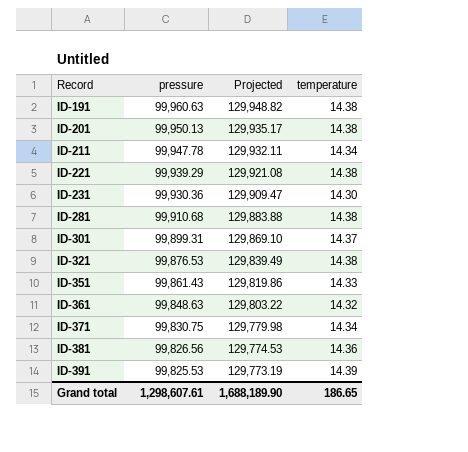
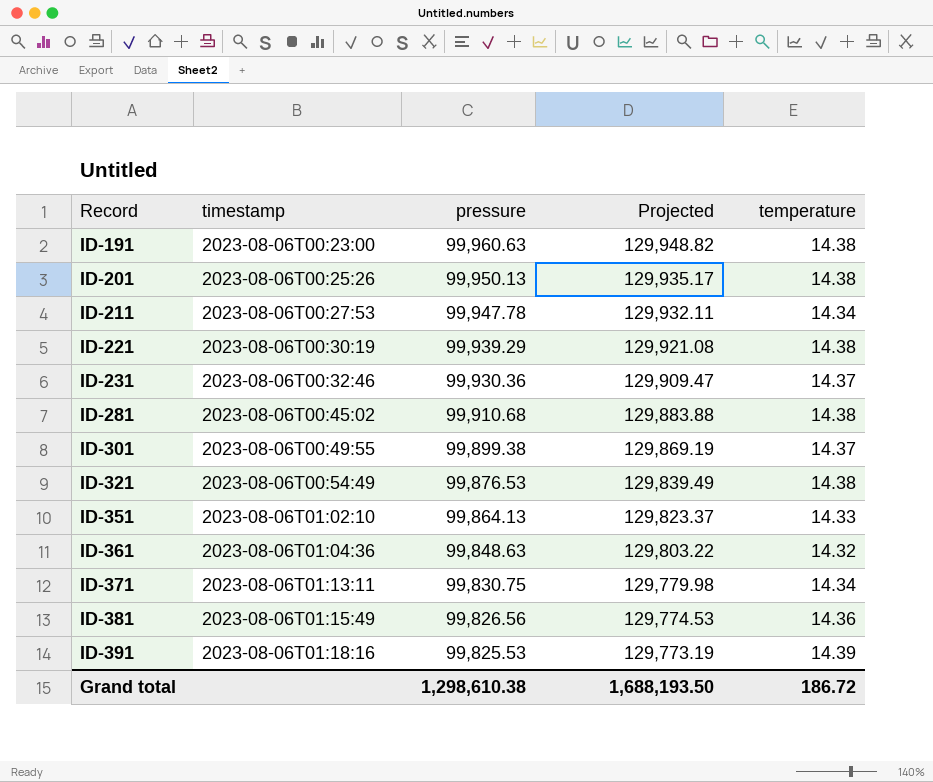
column timestamp | position: none -> 2
ID-231 | temperature: 14.30 -> 14.37
ID-301 | pressure: 99,899.31 -> 99,899.38
ID-301 | Projected: 129,869.10 -> 129,869.19
ID-351 | pressure: 99,861.43 -> 99,864.13
ID-351 | Projected: 129,819.86 -> 129,823.37
Grand total | pressure: 1,298,607.61 -> 1,298,610.38
Grand total | Projected: 1,688,189.90 -> 1,688,193.50
Grand total | temperature: 186.65 -> 186.72

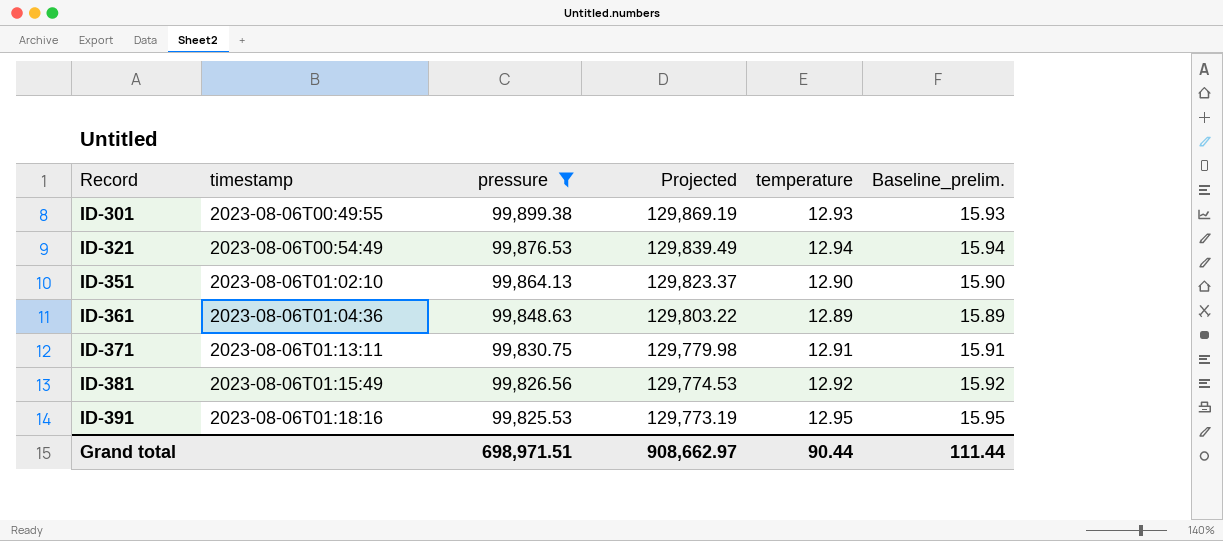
filter: none -> pressure <= 99,899.38
column Baseline_prelim. | formula: none -> [temperature] + 3
ID-301 | temperature: 14.37 -> 12.93
ID-321 | temperature: 14.38 -> 12.94
ID-351 | temperature: 14.33 -> 12.90
ID-361 | temperature: 14.32 -> 12.89
ID-371 | temperature: 14.34 -> 12.91
ID-381 | temperature: 14.36 -> 12.92
ID-391 | temperature: 14.39 -> 12.95
Grand total | pressure: 1,298,610.38 -> 698,971.51
Grand total | Projected: 1,688,193.50 -> 908,662.97
Grand total | temperature: 186.72 -> 90.44

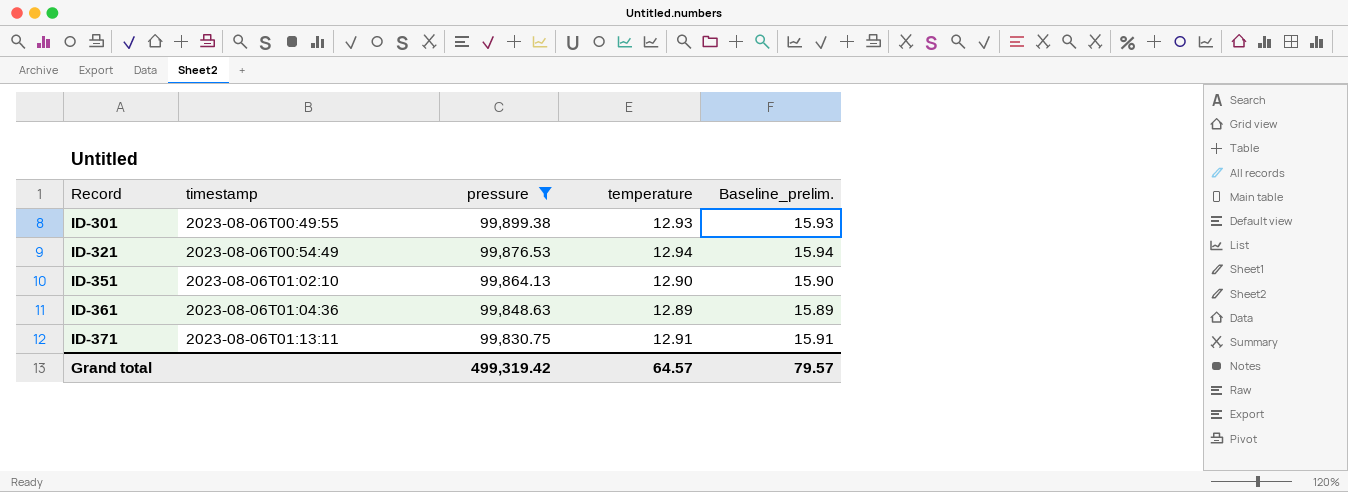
column Projected | formula: [pressure] * 1.3 -> none
row ID-381: 2023-08-06T01:15:49 | 99,826.56 | 129,774.53 | 12.92 | 15.92 -> none
row ID-391: 2023-08-06T01:18:16 | 99,825.53 | 129,773.19 | 12.95 | 15.95 -> none
Grand total | pressure: 698,971.51 -> 499,319.42
Grand total | temperature: 90.44 -> 64.57
Grand total | Baseline_prelim.: 111.44 -> 79.57

